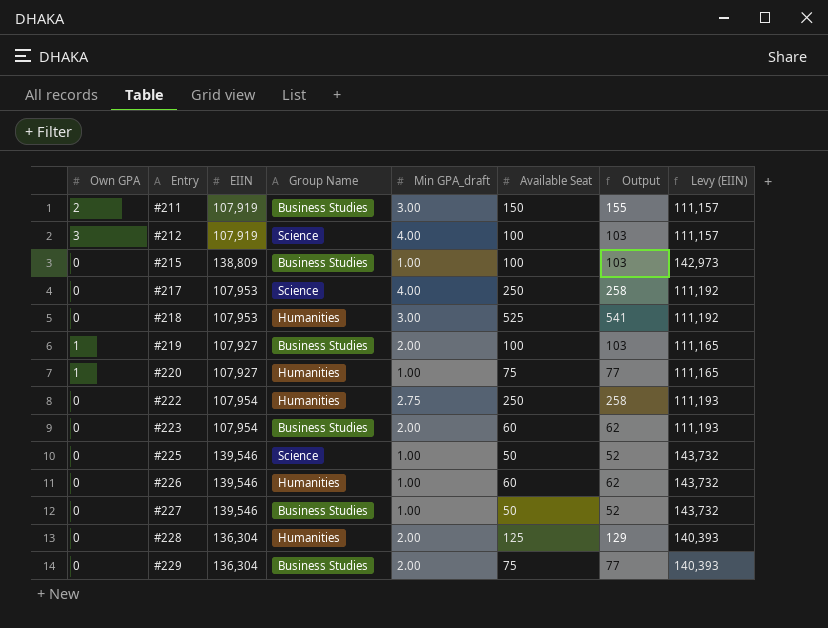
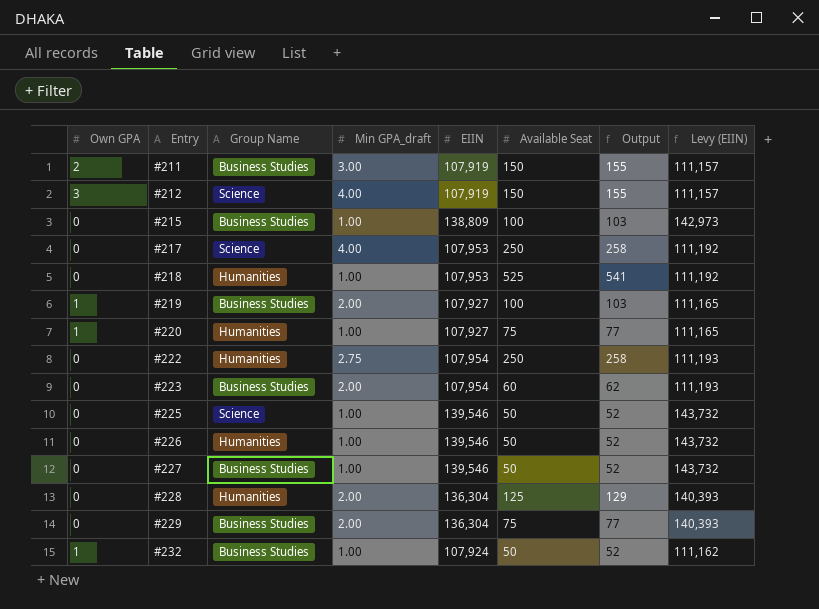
column EIIN | position: 3 -> 5
#212 | Available Seat: 100 -> 150
#212 | Output: 103 -> 155
#218 | Min GPA_draft: 3.00 -> 1.00
#226 | Available Seat: 60 -> 50
#226 | Output: 62 -> 52
row #232: none -> 1 | Business Studies | 1.00 | 107,924 | 50 | 52 | 111,162

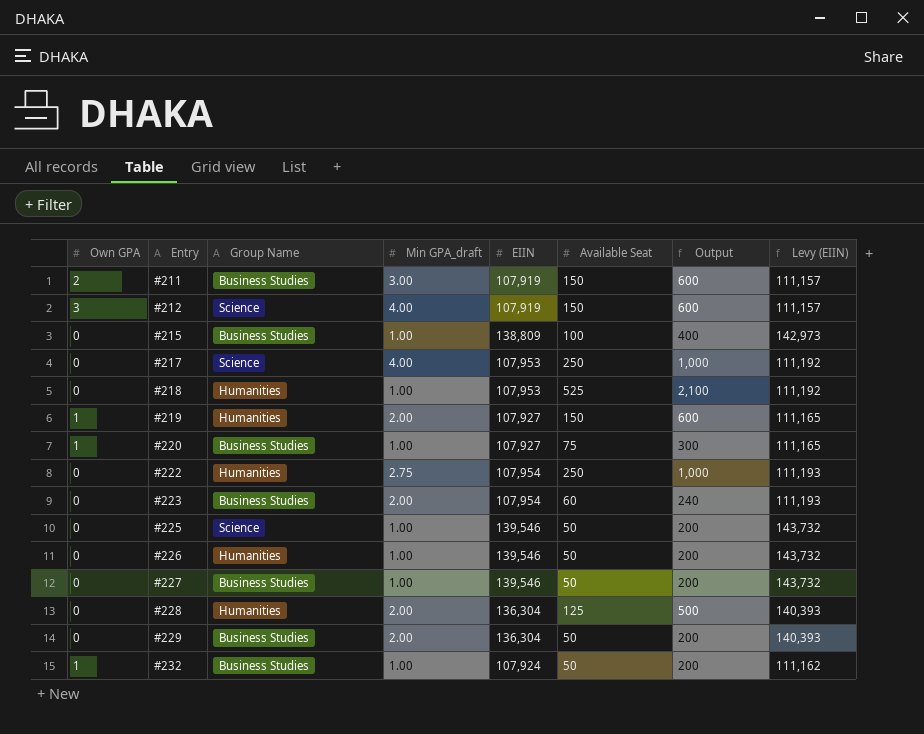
column Output | formula: [Available Seat] * 1.03 -> [Available Seat] * 4
#219 | Group Name: Business Studies -> Humanities
#219 | Available Seat: 100 -> 150
#220 | Group Name: Humanities -> Business Studies
#229 | Available Seat: 75 -> 50

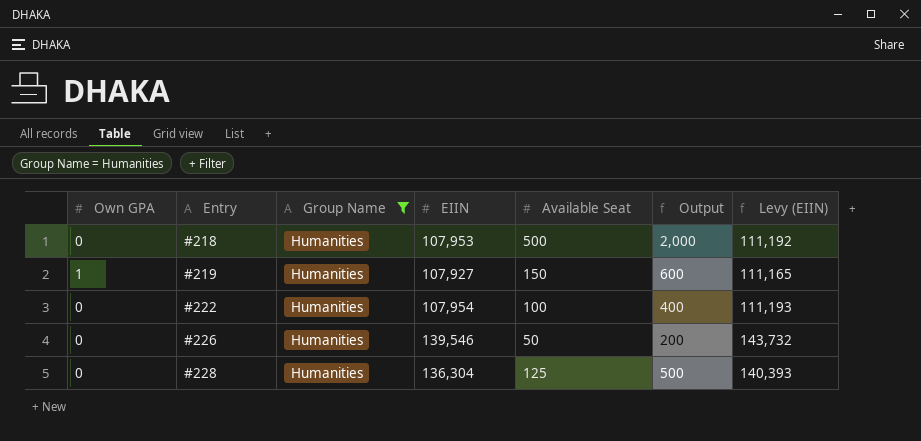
filter: none -> Group Name = Humanities
column Min GPA_draft | position: 4 -> none
#218 | Available Seat: 525 -> 500
#218 | Output: 2,100 -> 2,000
#222 | Available Seat: 250 -> 100
#222 | Output: 1,000 -> 400

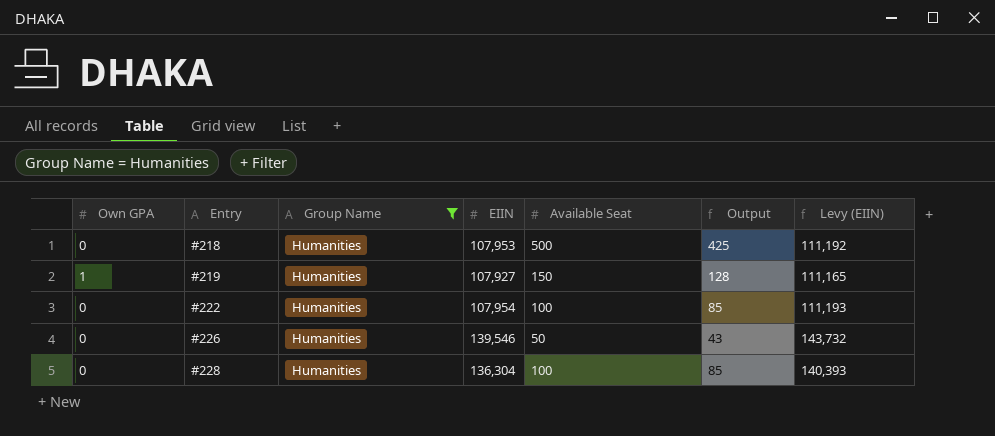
column Output | formula: [Available Seat] * 4 -> [Available Seat] * 0.85
#228 | Available Seat: 125 -> 100

